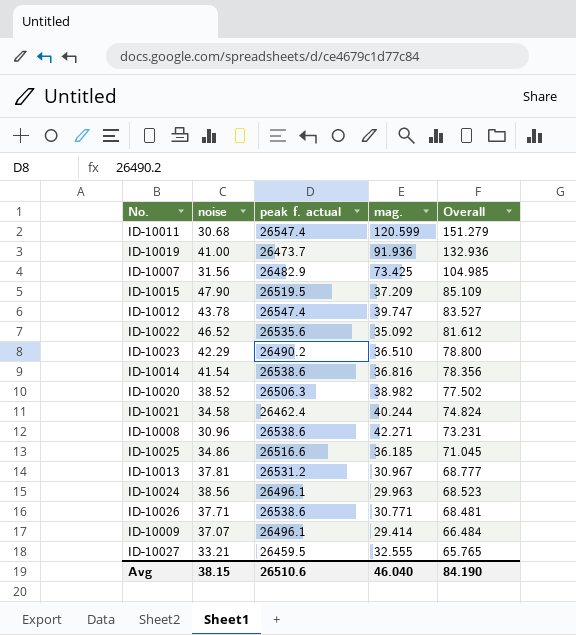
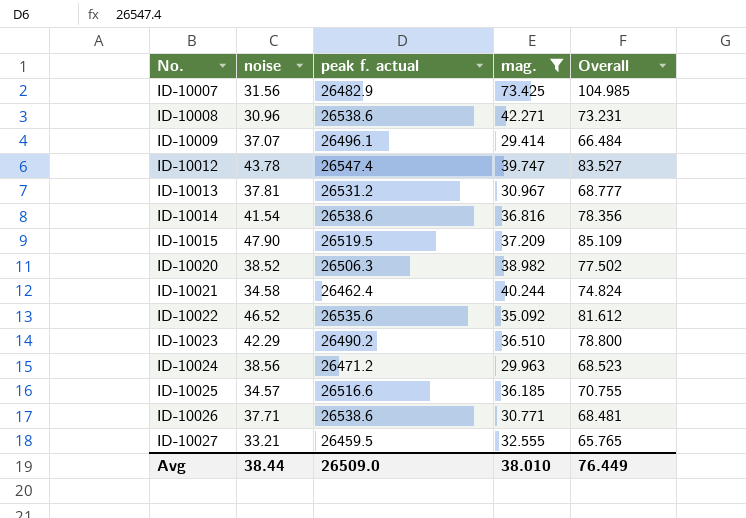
filter: none -> mag. <= 73.425
row order: Overall descending -> No. ascending
ID-10024 | peak f. actual: 26496.1 -> 26471.2
ID-10025 | noise: 34.86 -> 34.57
ID-10025 | Overall: 71.045 -> 70.755
Avg | noise: 38.15 -> 38.44
Avg | peak f. actual: 26510.6 -> 26509.0
Avg | mag.: 46.040 -> 38.010
Avg | Overall: 84.190 -> 76.449

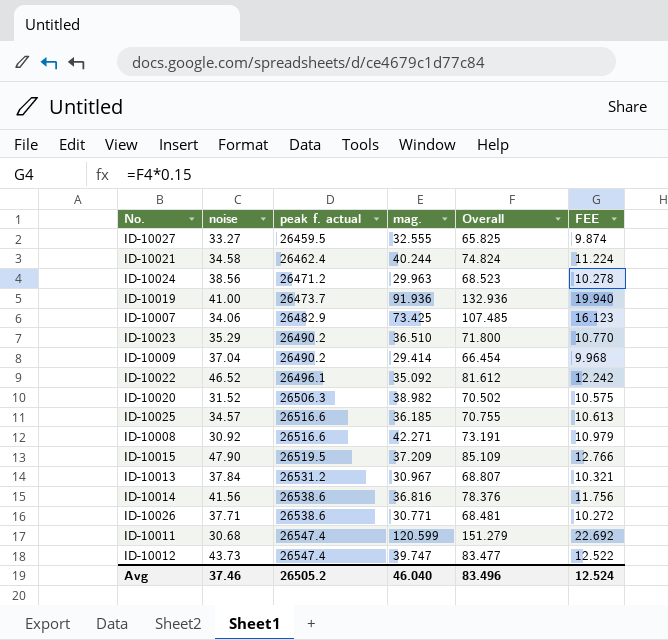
filter: mag. <= 73.425 -> none
row order: No. ascending -> peak f. actual ascending
column FEE | formula: none -> [Overall] * 0.15
ID-10027 | noise: 33.21 -> 33.27
ID-10027 | Overall: 65.765 -> 65.825
ID-10007 | noise: 31.56 -> 34.06
ID-10007 | Overall: 104.985 -> 107.485
ID-10023 | noise: 42.29 -> 35.29
ID-10023 | Overall: 78.800 -> 71.800
ID-10009 | noise: 37.07 -> 37.04
ID-10009 | peak f. actual: 26496.1 -> 26490.2
ID-10009 | Overall: 66.484 -> 66.454
ID-10022 | peak f. actual: 26535.6 -> 26496.1
ID-10020 | noise: 38.52 -> 31.52
ID-10020 | Overall: 77.502 -> 70.502
ID-10008 | noise: 30.96 -> 30.92
ID-10008 | peak f. actual: 26538.6 -> 26516.6
ID-10008 | Overall: 73.231 -> 73.191
ID-10013 | noise: 37.81 -> 37.84
ID-10013 | Overall: 68.777 -> 68.807
ID-10014 | noise: 41.54 -> 41.56
ID-10014 | Overall: 78.356 -> 78.376
ID-10012 | noise: 43.78 -> 43.73
ID-10012 | Overall: 83.527 -> 83.477
Avg | noise: 38.44 -> 37.46
Avg | peak f. actual: 26509.0 -> 26505.2
Avg | mag.: 38.010 -> 46.040
Avg | Overall: 76.449 -> 83.496

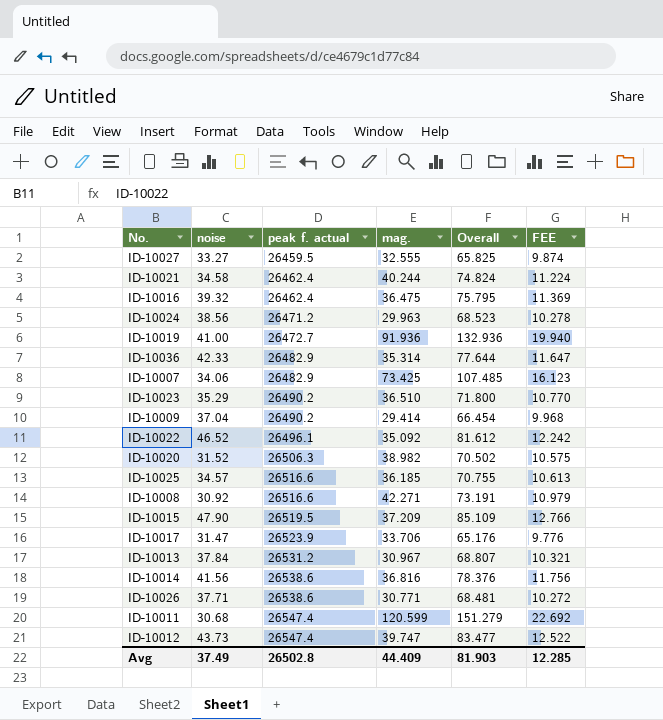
row ID-10016: none -> 39.32 | 26462.4 | 36.475 | 75.795 | 11.369
ID-10019 | peak f. actual: 26473.7 -> 26472.7
row ID-10036: none -> 42.33 | 26482.9 | 35.314 | 77.644 | 11.647
row ID-10017: none -> 31.47 | 26523.9 | 33.706 | 65.176 | 9.776
Avg | noise: 37.46 -> 37.49
Avg | peak f. actual: 26505.2 -> 26502.8
Avg | mag.: 46.040 -> 44.409
Avg | Overall: 83.496 -> 81.903
Avg | FEE: 12.524 -> 12.285

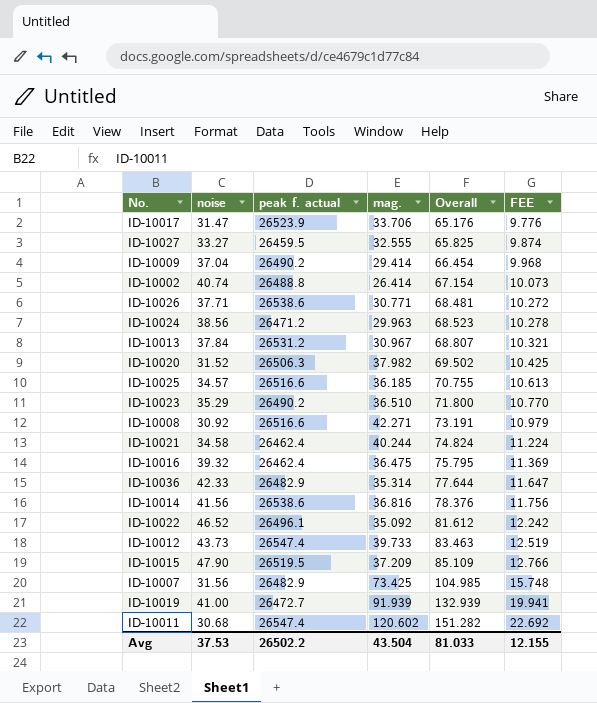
row order: peak f. actual ascending -> Overall ascending
row ID-10002: none -> 40.74 | 26488.8 | 26.414 | 67.154 | 10.073
ID-10020 | mag.: 38.982 -> 37.982
ID-10020 | Overall: 70.502 -> 69.502
ID-10020 | FEE: 10.575 -> 10.425
ID-10012 | mag.: 39.747 -> 39.733
ID-10012 | Overall: 83.477 -> 83.463
ID-10012 | FEE: 12.522 -> 12.519
ID-10007 | noise: 34.06 -> 31.56
ID-10007 | Overall: 107.485 -> 104.985
ID-10007 | FEE: 16.123 -> 15.748
ID-10019 | mag.: 91.936 -> 91.939
ID-10019 | Overall: 132.936 -> 132.939
ID-10019 | FEE: 19.940 -> 19.941
ID-10011 | mag.: 120.599 -> 120.602
ID-10011 | Overall: 151.279 -> 151.282
Avg | noise: 37.49 -> 37.53
Avg | peak f. actual: 26502.8 -> 26502.2
Avg | mag.: 44.409 -> 43.504
Avg | Overall: 81.903 -> 81.033
Avg | FEE: 12.285 -> 12.155

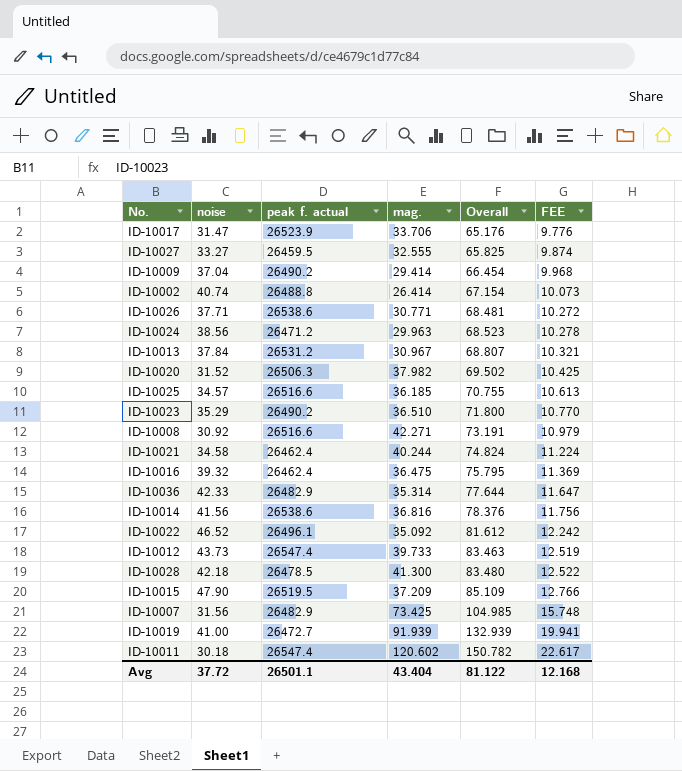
row ID-10028: none -> 42.18 | 26478.5 | 41.300 | 83.480 | 12.522
ID-10011 | noise: 30.68 -> 30.18
ID-10011 | Overall: 151.282 -> 150.782
ID-10011 | FEE: 22.692 -> 22.617
Avg | noise: 37.53 -> 37.72
Avg | peak f. actual: 26502.2 -> 26501.1
Avg | mag.: 43.504 -> 43.404
Avg | Overall: 81.033 -> 81.122
Avg | FEE: 12.155 -> 12.168

